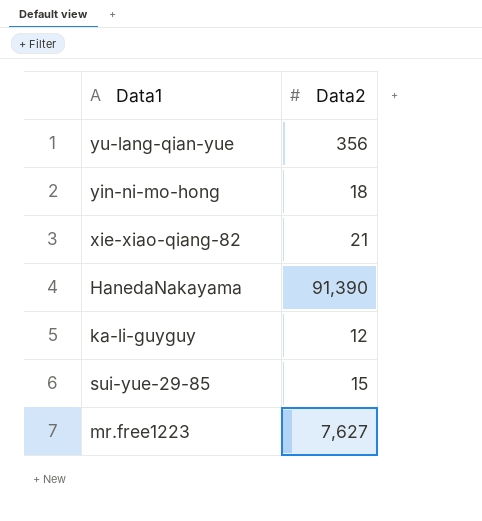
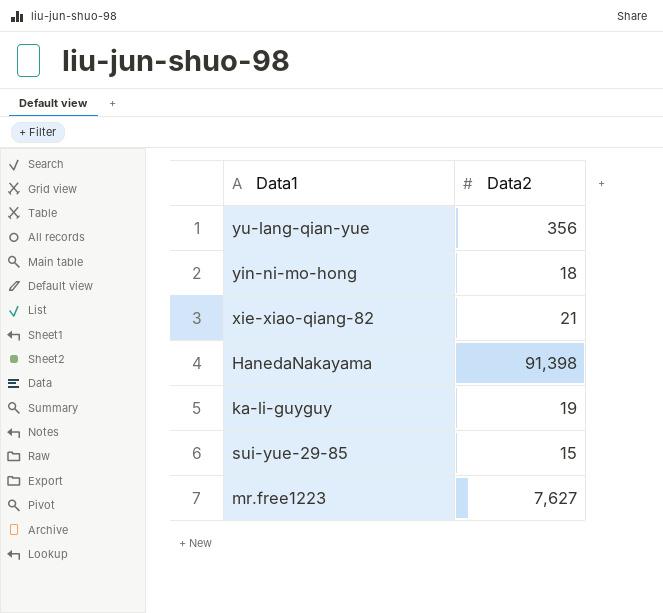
HanedaNakayama | Data2: 91,390 -> 91,398
ka-li-guyguy | Data2: 12 -> 19

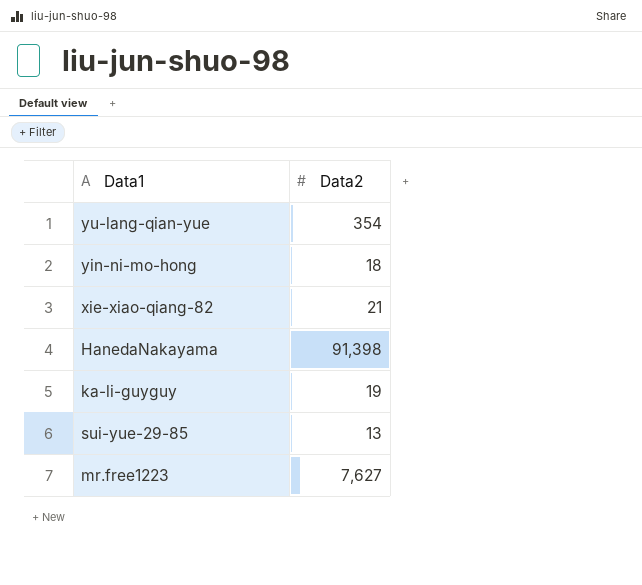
yu-lang-qian-yue | Data2: 356 -> 354
sui-yue-29-85 | Data2: 15 -> 13

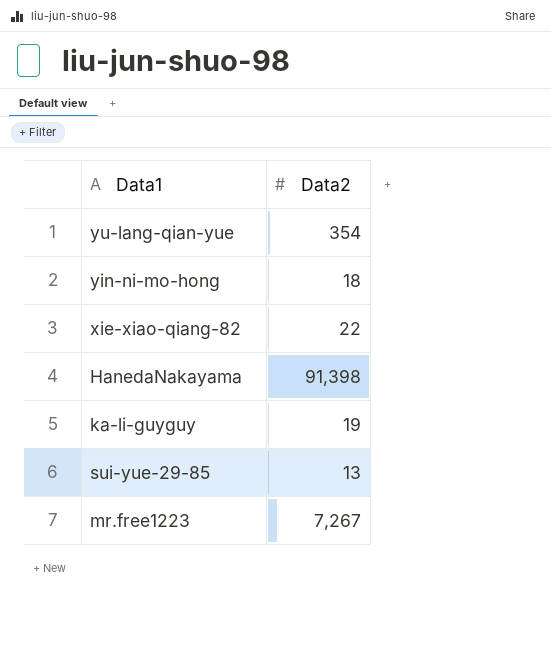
xie-xiao-qiang-82 | Data2: 21 -> 22
mr.free1223 | Data2: 7,627 -> 7,267

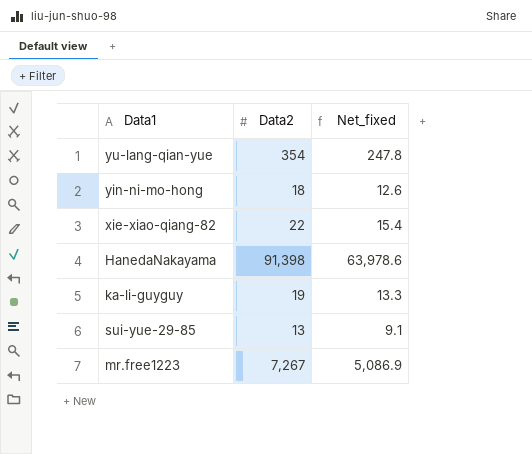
column Net_fixed | formula: none -> [Data2] * 0.7

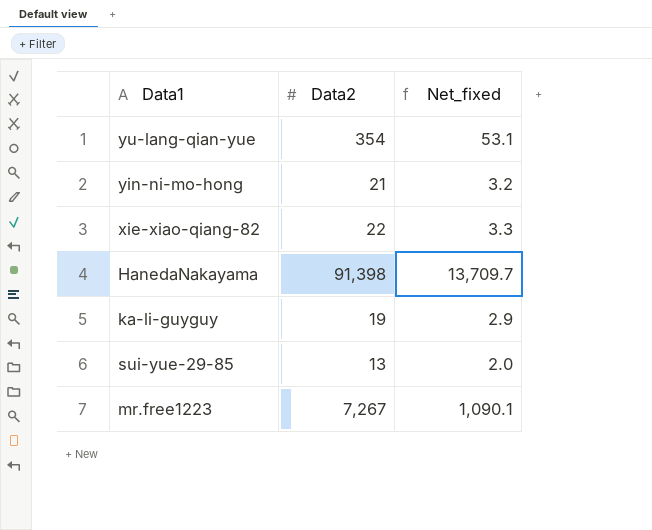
column Net_fixed | formula: [Data2] * 0.7 -> [Data2] * 0.15
yin-ni-mo-hong | Data2: 18 -> 21

